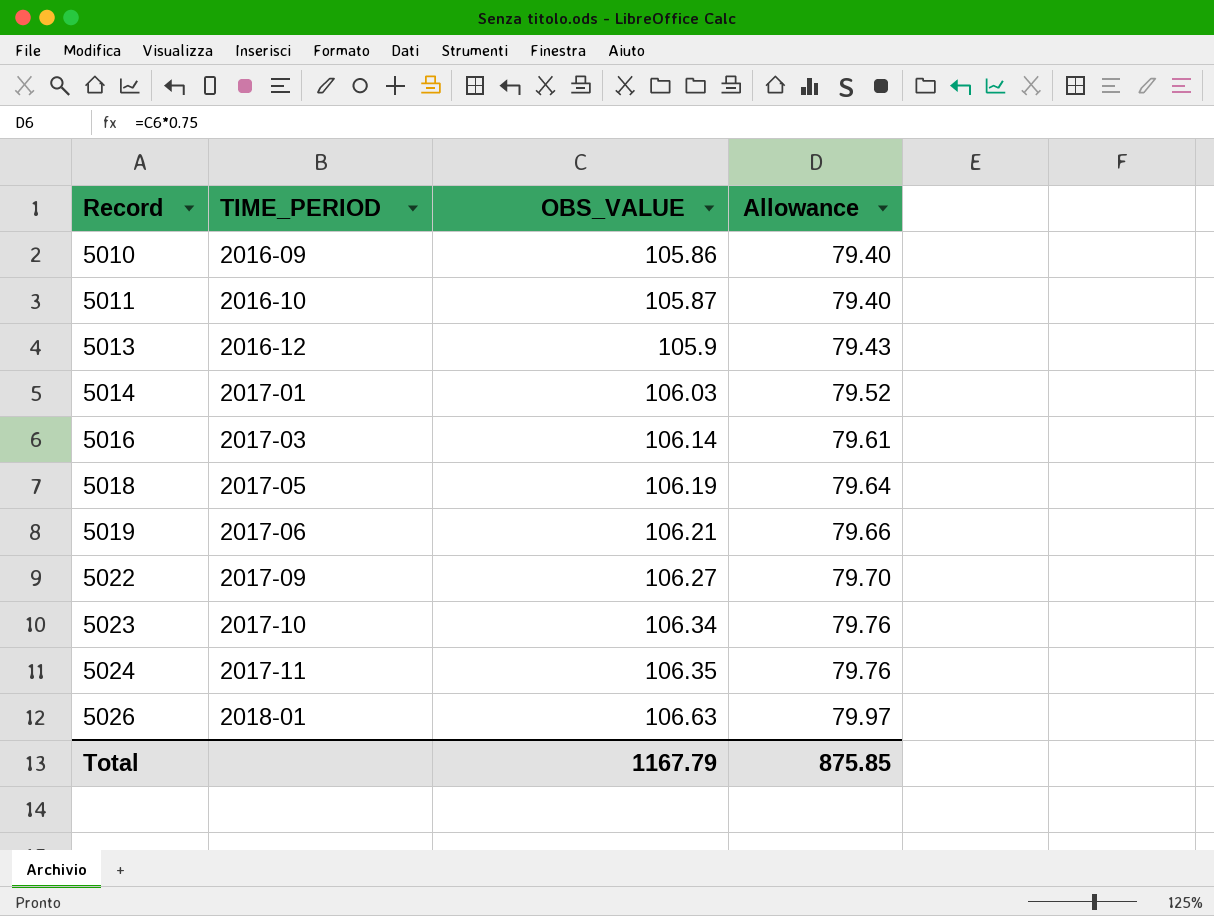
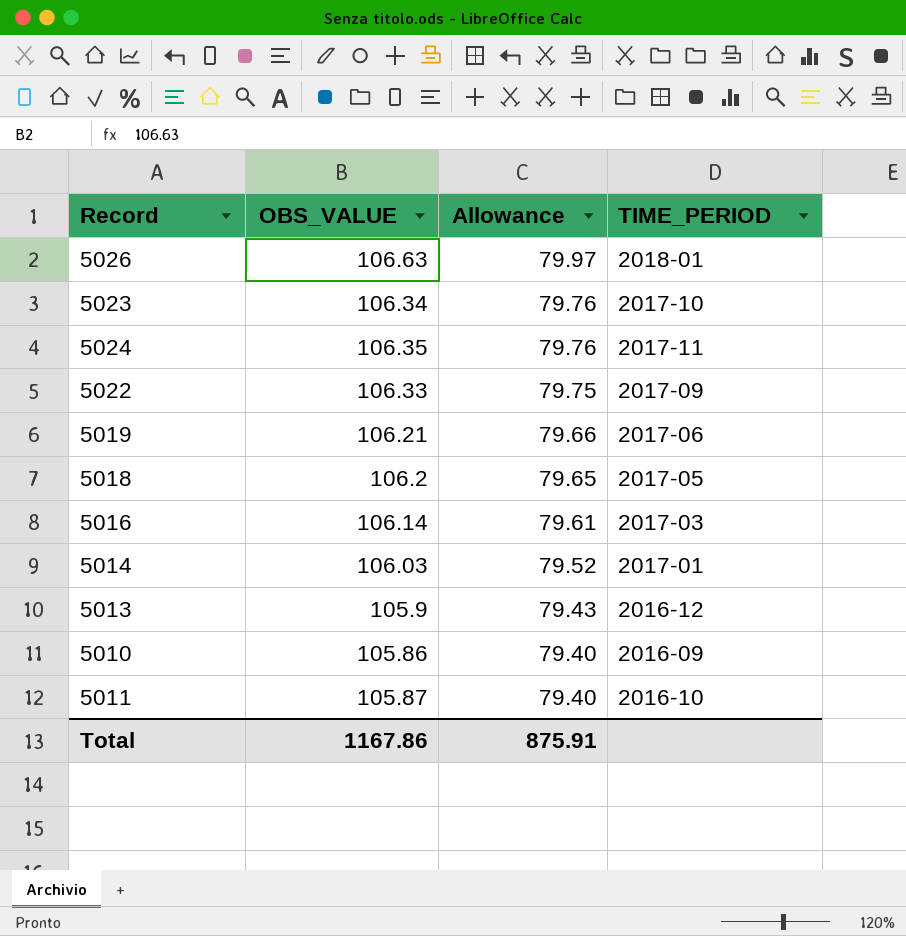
row order: Record ascending -> Allowance descending
column TIME_PERIOD | position: 2 -> 4
5022 | OBS_VALUE: 106.27 -> 106.33
5022 | Allowance: 79.70 -> 79.75
5018 | OBS_VALUE: 106.19 -> 106.2
5018 | Allowance: 79.64 -> 79.65
Total | OBS_VALUE: 1167.79 -> 1167.86
Total | Allowance: 875.85 -> 875.91

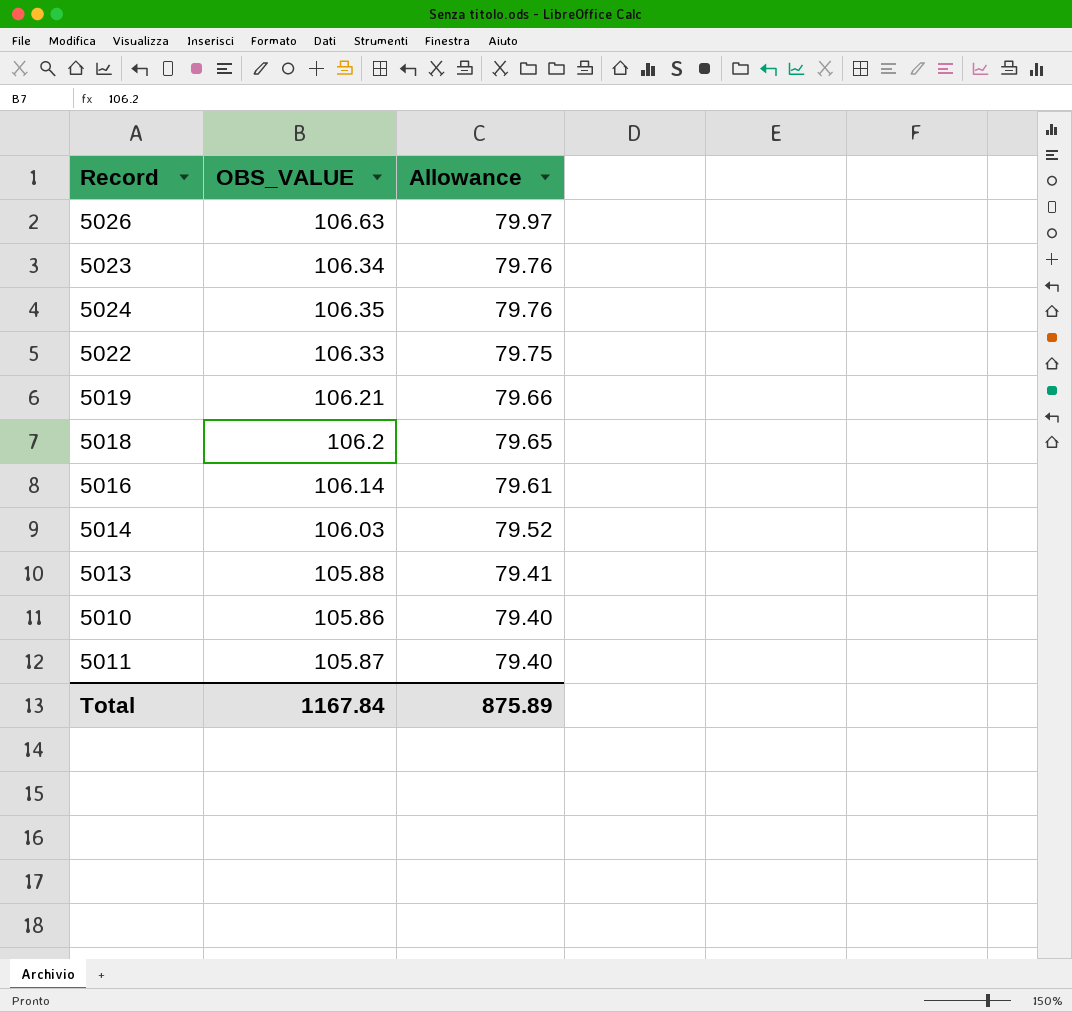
column TIME_PERIOD | position: 4 -> none
5013 | OBS_VALUE: 105.9 -> 105.88
5013 | Allowance: 79.43 -> 79.41
Total | OBS_VALUE: 1167.86 -> 1167.84
Total | Allowance: 875.91 -> 875.89

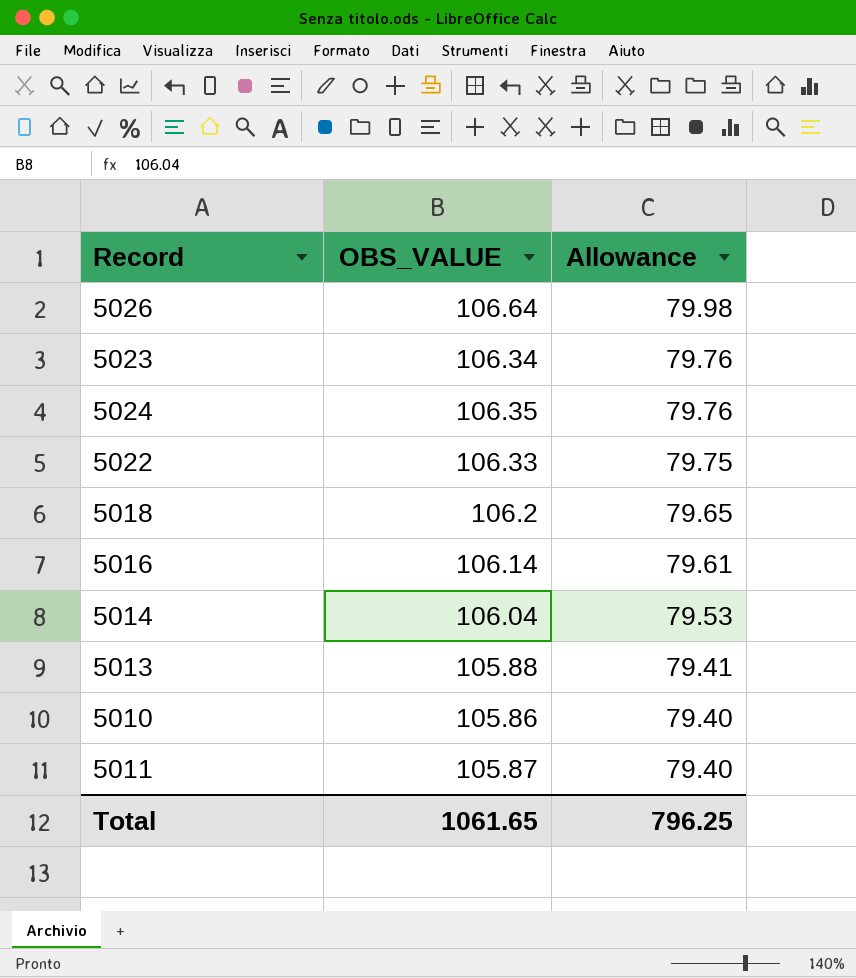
row 5019: 106.21 | 79.66 -> none
5026 | OBS_VALUE: 106.63 -> 106.64
5026 | Allowance: 79.97 -> 79.98
5014 | OBS_VALUE: 106.03 -> 106.04
5014 | Allowance: 79.52 -> 79.53
Total | OBS_VALUE: 1167.84 -> 1061.65
Total | Allowance: 875.89 -> 796.25

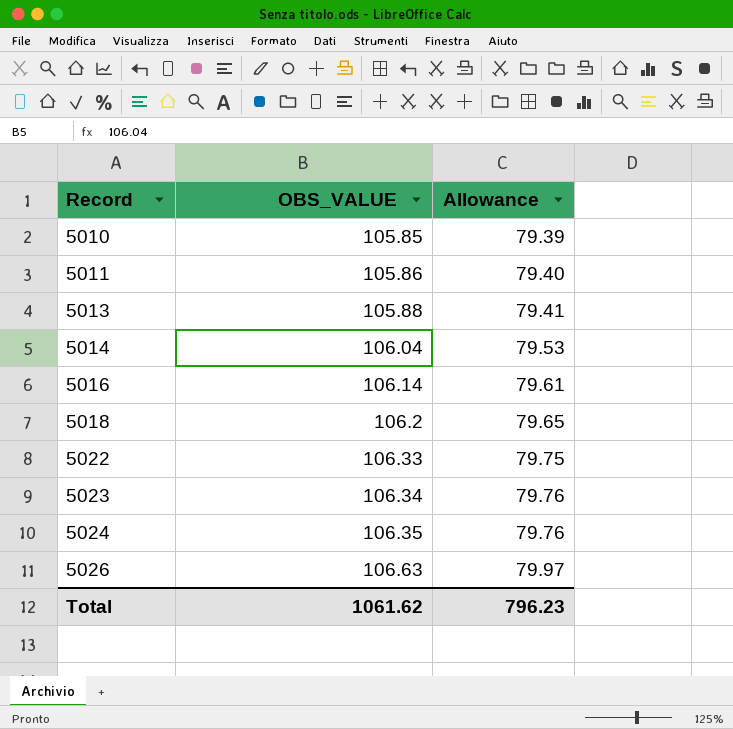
row order: Allowance descending -> Record ascending
5010 | OBS_VALUE: 105.86 -> 105.85
5010 | Allowance: 79.40 -> 79.39
5011 | OBS_VALUE: 105.87 -> 105.86
5026 | OBS_VALUE: 106.64 -> 106.63
5026 | Allowance: 79.98 -> 79.97
Total | OBS_VALUE: 1061.65 -> 1061.62
Total | Allowance: 796.25 -> 796.23

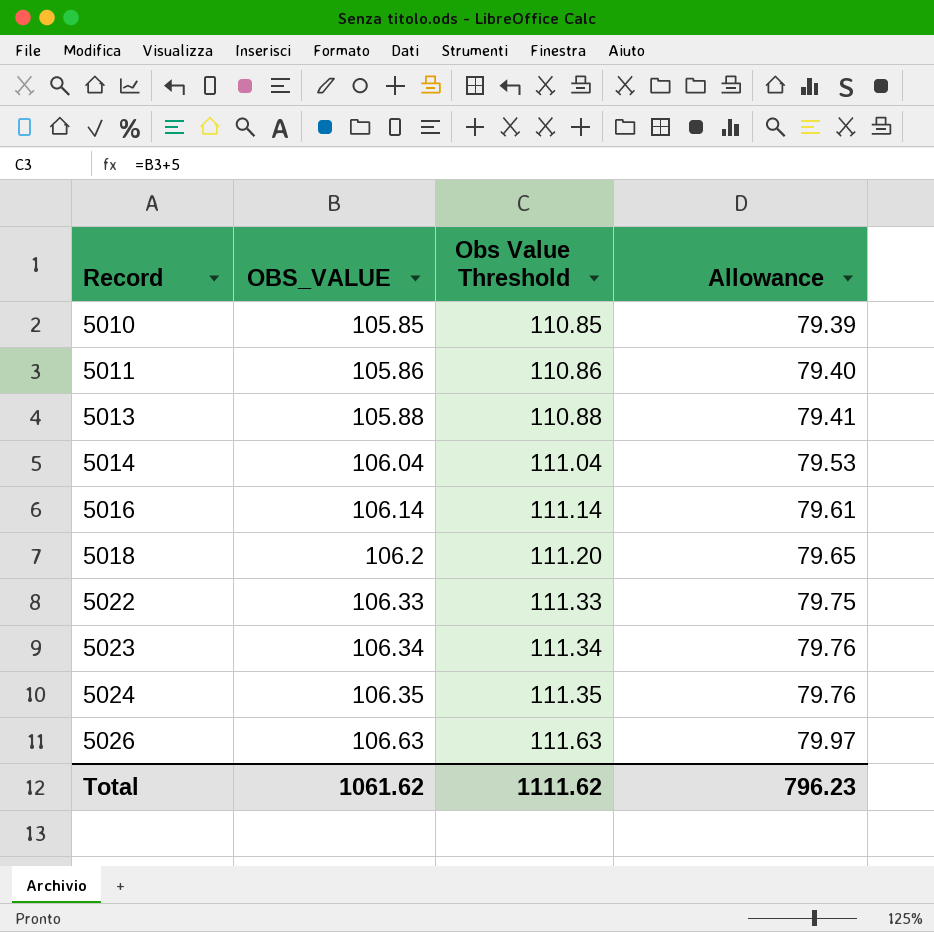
column Obs Value Threshold | formula: none -> [OBS_VALUE] + 5

